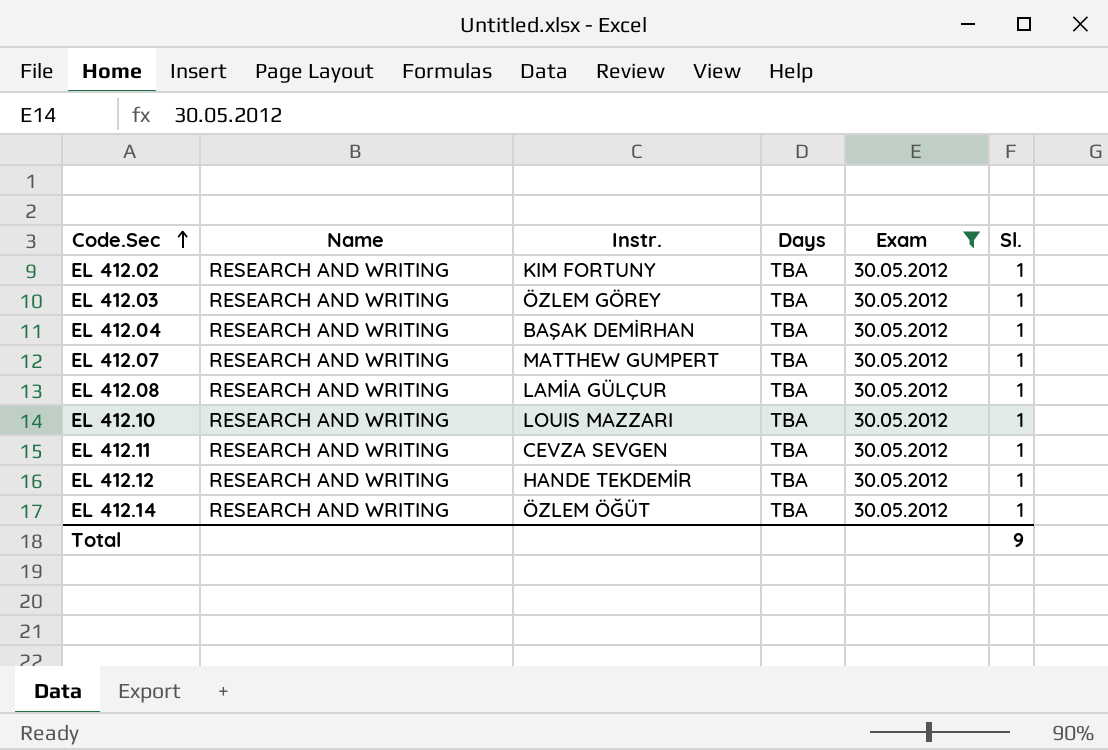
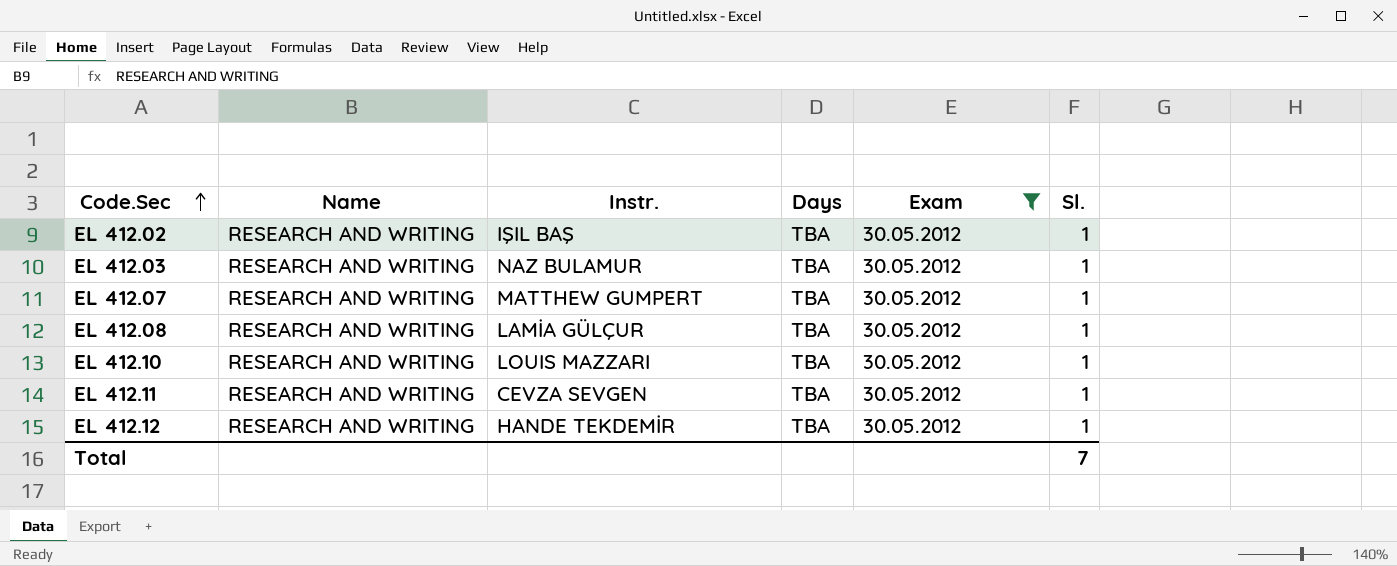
row EL 412.04: RESEARCH AND WRITING | BAŞAK DEMİRHAN | TBA | 30.05.2012 | 1 -> none
row EL 412.14: RESEARCH AND WRITING | ÖZLEM ÖĞÜT | TBA | 30.05.2012 | 1 -> none
EL 412.02 | Instr.: KIM FORTUNY -> IŞIL BAŞ
EL 412.03 | Instr.: ÖZLEM GÖREY -> NAZ BULAMUR
Total | Sl.: 9 -> 7

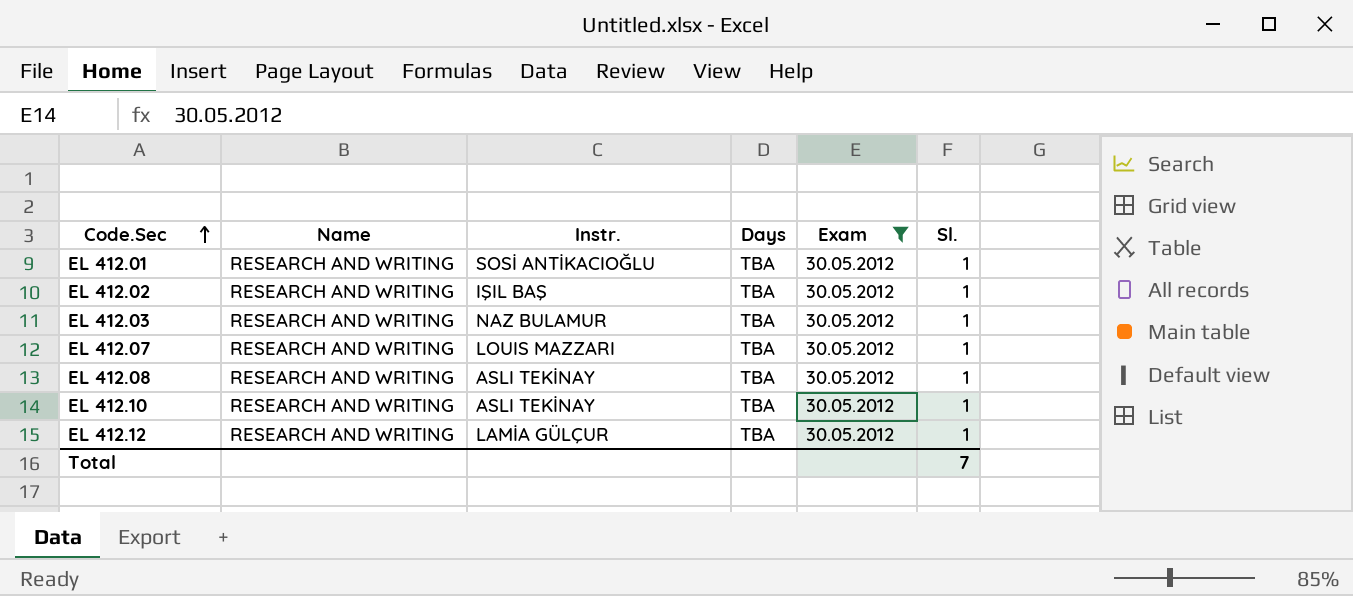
row EL 412.11: RESEARCH AND WRITING | CEVZA SEVGEN | TBA | 30.05.2012 | 1 -> none
row EL 412.01: none -> RESEARCH AND WRITING | SOSİ ANTİKACIOĞLU | TBA | 30.05.2012 | 1
EL 412.07 | Instr.: MATTHEW GUMPERT -> LOUIS MAZZARI
EL 412.08 | Instr.: LAMİA GÜLÇUR -> ASLI TEKİNAY
EL 412.10 | Instr.: LOUIS MAZZARI -> ASLI TEKİNAY
EL 412.12 | Instr.: HANDE TEKDEMİR -> LAMİA GÜLÇUR

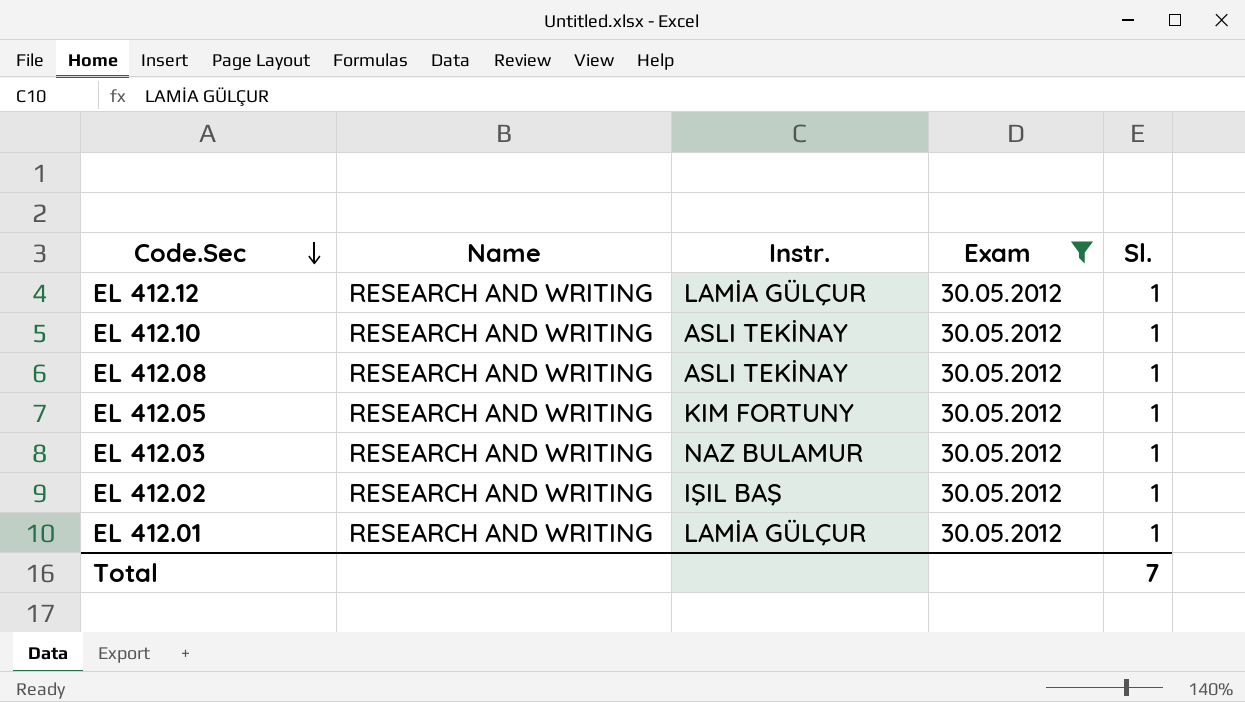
row order: Code.Sec ascending -> Code.Sec descending
column Days | position: 4 -> none
row EL 412.07: RESEARCH AND WRITING | LOUIS MAZZARI | TBA | 30.05.2012 | 1 -> none
row EL 412.05: none -> RESEARCH AND WRITING | KIM FORTUNY | 30.05.2012 | 1
EL 412.01 | Instr.: SOSİ ANTİKACIOĞLU -> LAMİA GÜLÇUR

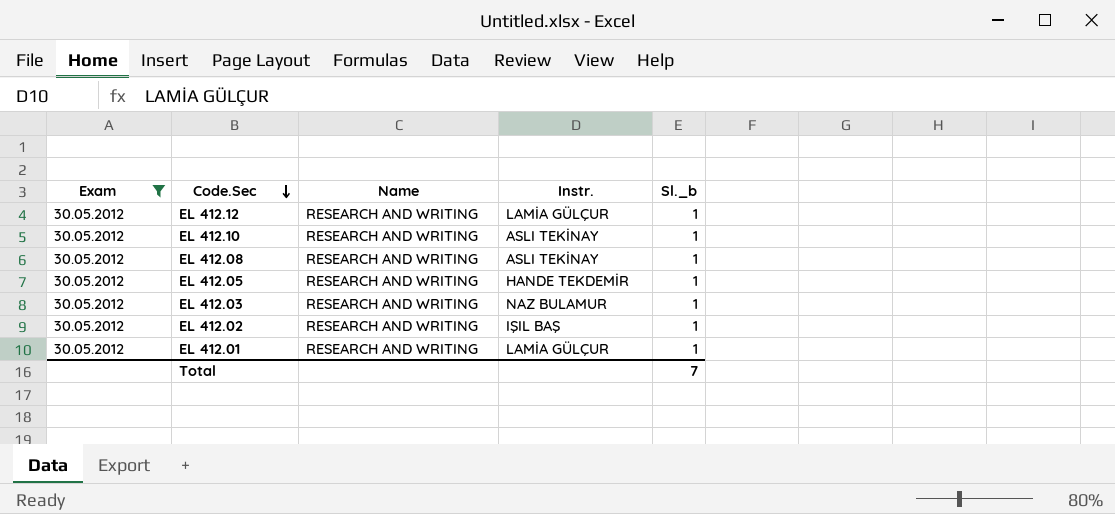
column Exam | position: 4 -> 1
column name: Sl. -> Sl._b
EL 412.05 | Instr.: KIM FORTUNY -> HANDE TEKDEMİR

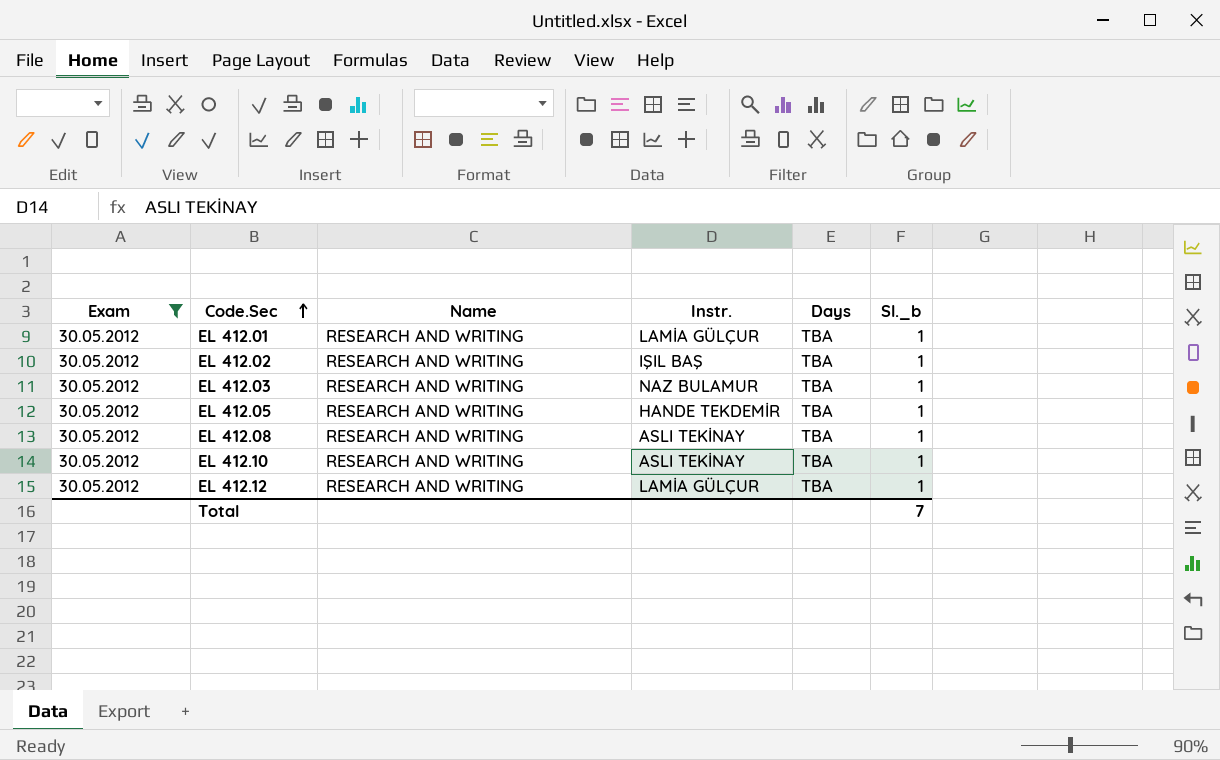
row order: Code.Sec descending -> Code.Sec ascending
column Days | position: none -> 5

